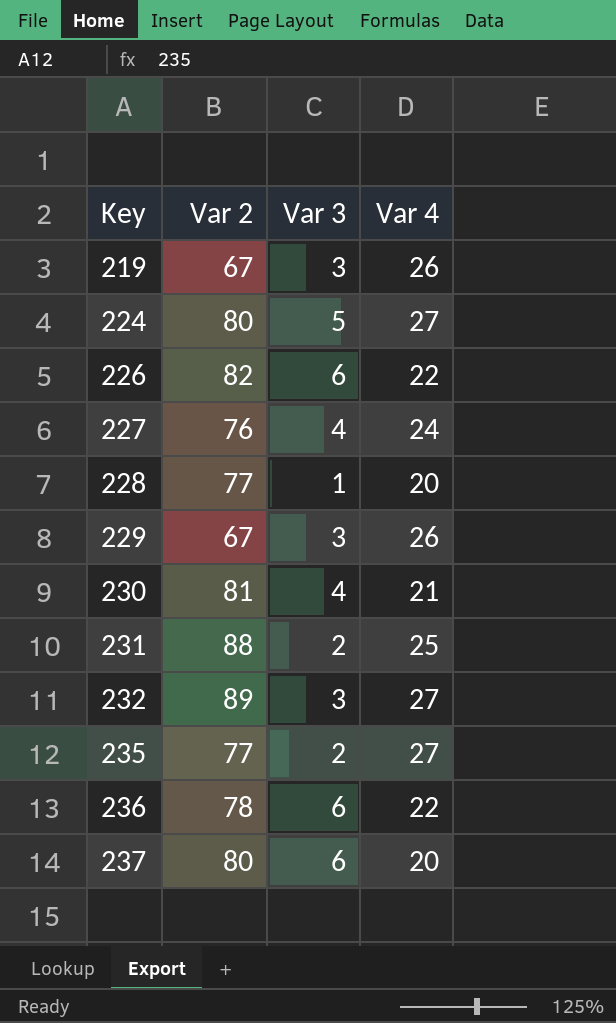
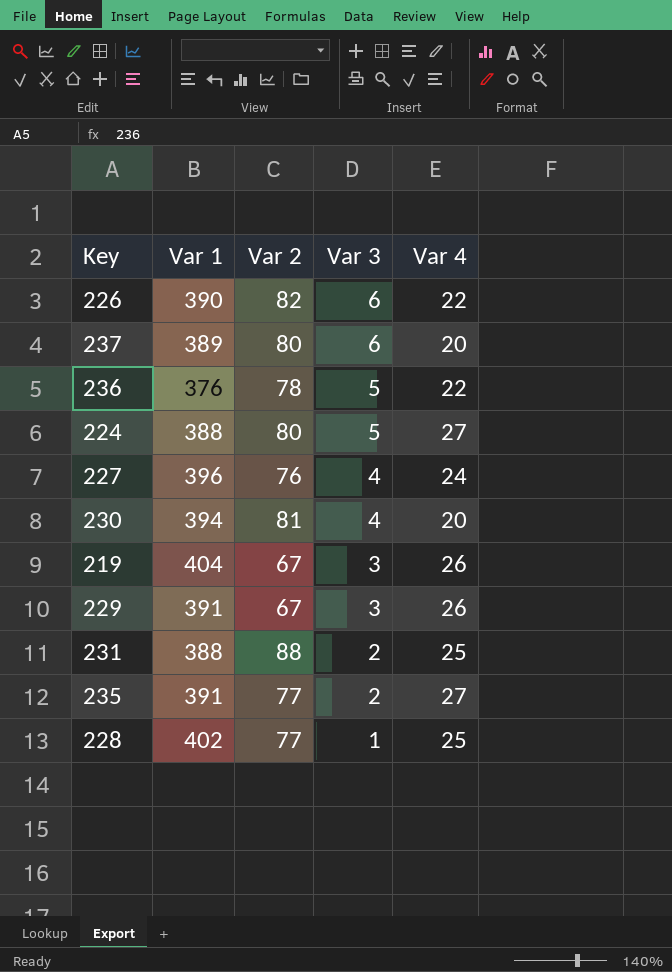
row order: Key ascending -> Var 3 descending
column Var 1 | position: none -> 2
row 232: 89 | 3 | 27 -> none
236 | Var 3: 6 -> 5
230 | Var 4: 21 -> 20
228 | Var 4: 20 -> 25

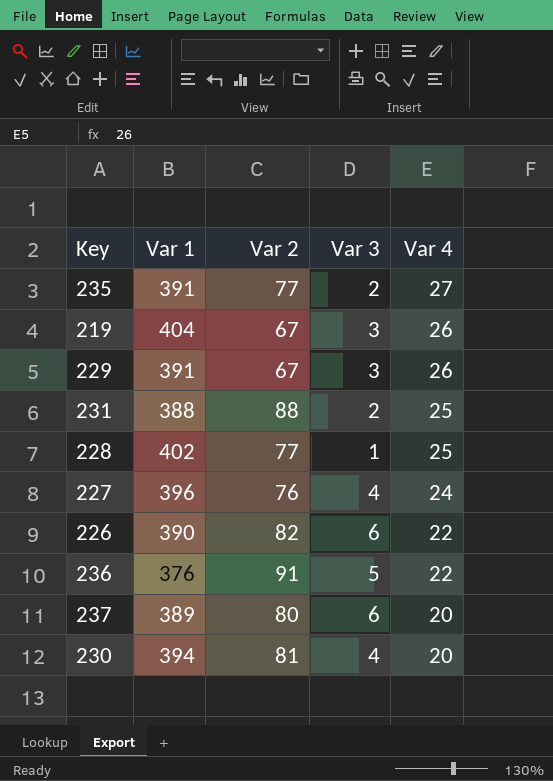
row order: Var 3 descending -> Var 4 descending
row 224: 388 | 80 | 5 | 27 -> none
236 | Var 2: 78 -> 91

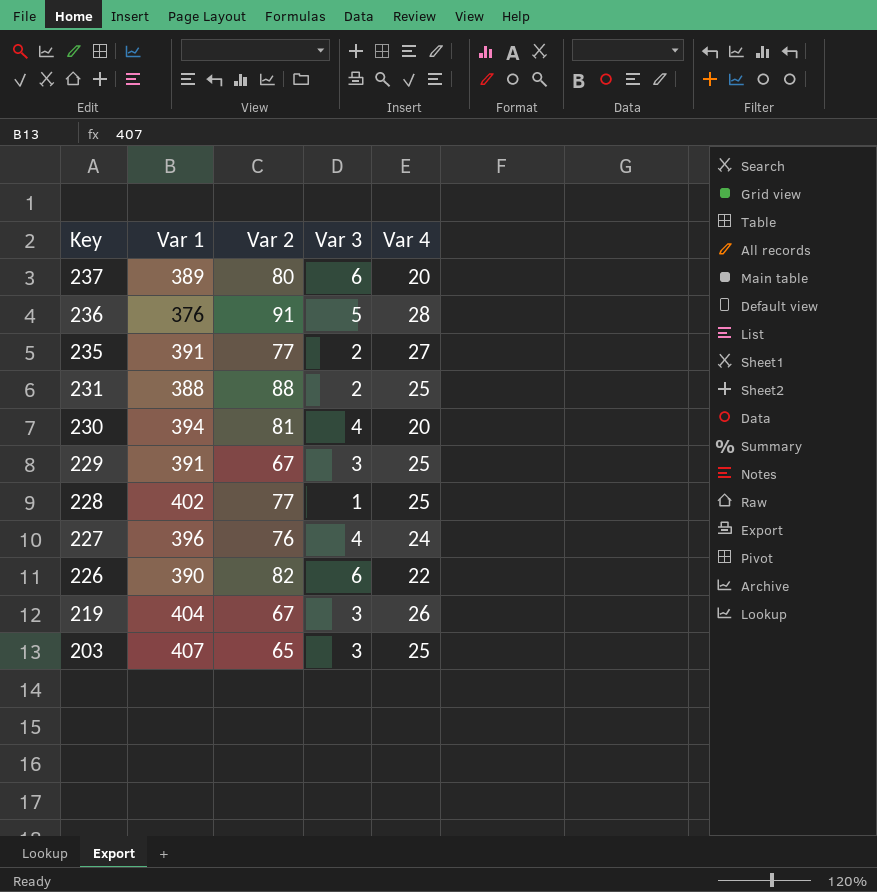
row order: Var 4 descending -> Key descending
236 | Var 4: 22 -> 28
229 | Var 4: 26 -> 25
row 203: none -> 407 | 65 | 3 | 25

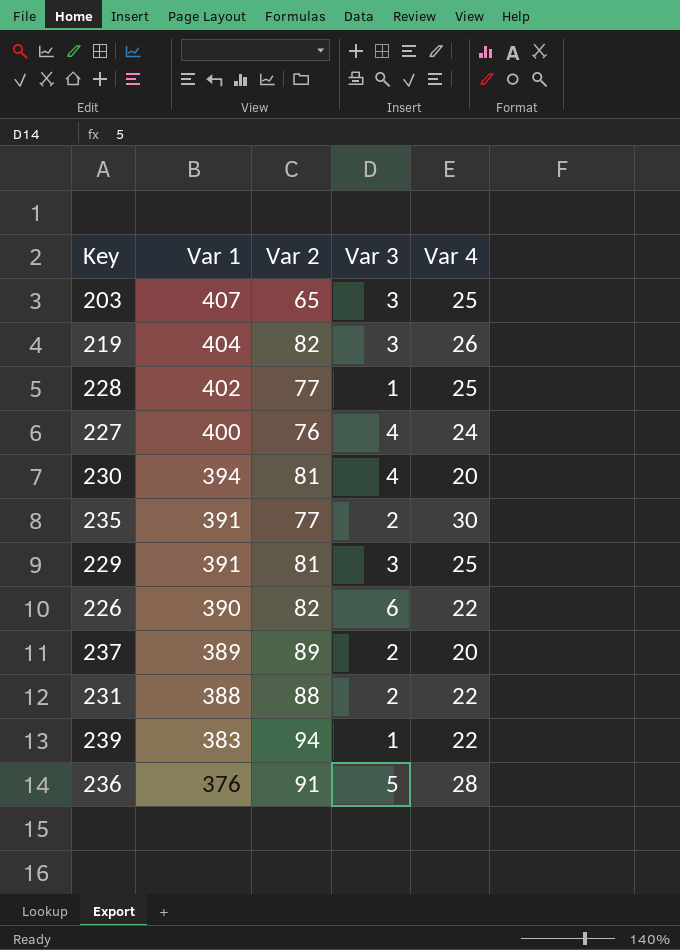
row order: Key descending -> Var 1 descending
219 | Var 2: 67 -> 82
227 | Var 1: 396 -> 400
235 | Var 4: 27 -> 30
229 | Var 2: 67 -> 81
237 | Var 2: 80 -> 89
237 | Var 3: 6 -> 2
231 | Var 4: 25 -> 22
row 239: none -> 383 | 94 | 1 | 22

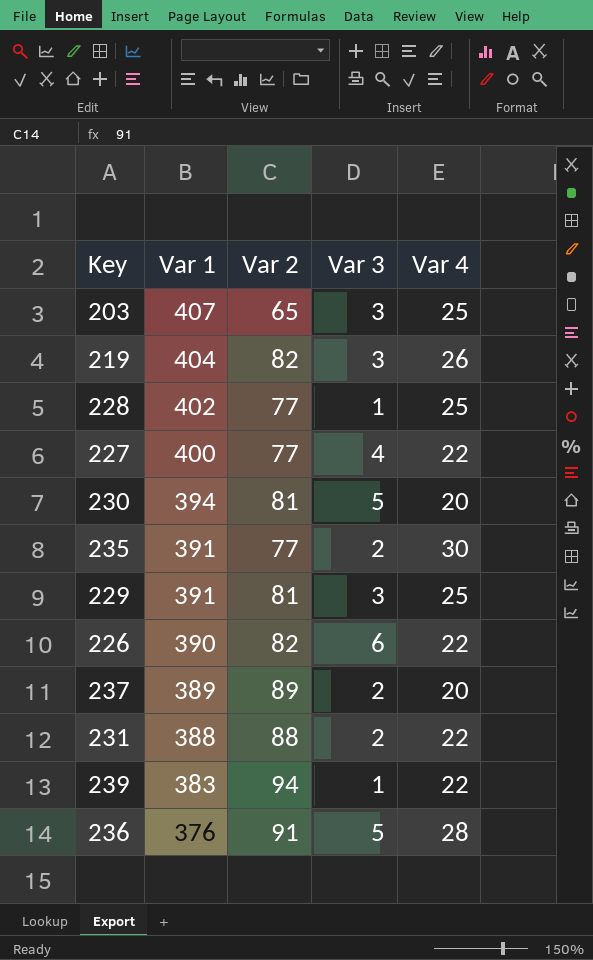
227 | Var 2: 76 -> 77
227 | Var 4: 24 -> 22
230 | Var 3: 4 -> 5

